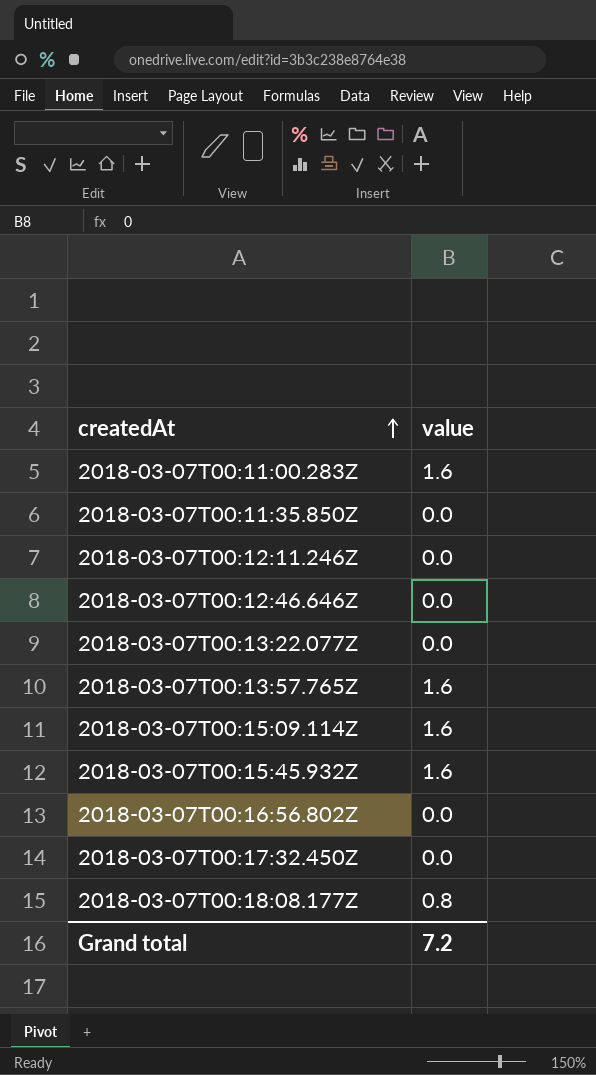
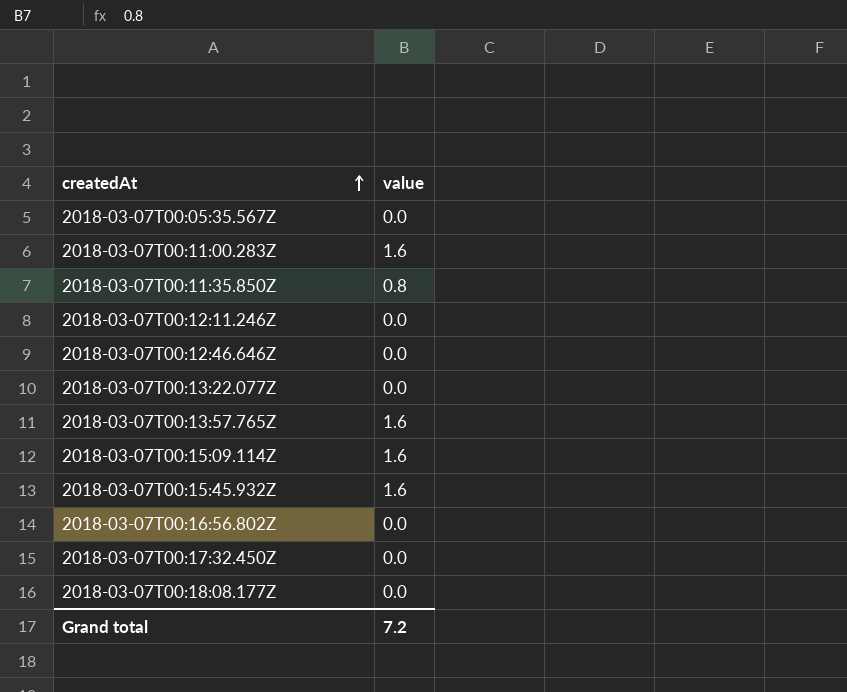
row 2018-03-07T00:05:35.567Z: none -> 0.0
2018-03-07T00:11:35.850Z | value: 0.0 -> 0.8
2018-03-07T00:18:08.177Z | value: 0.8 -> 0.0

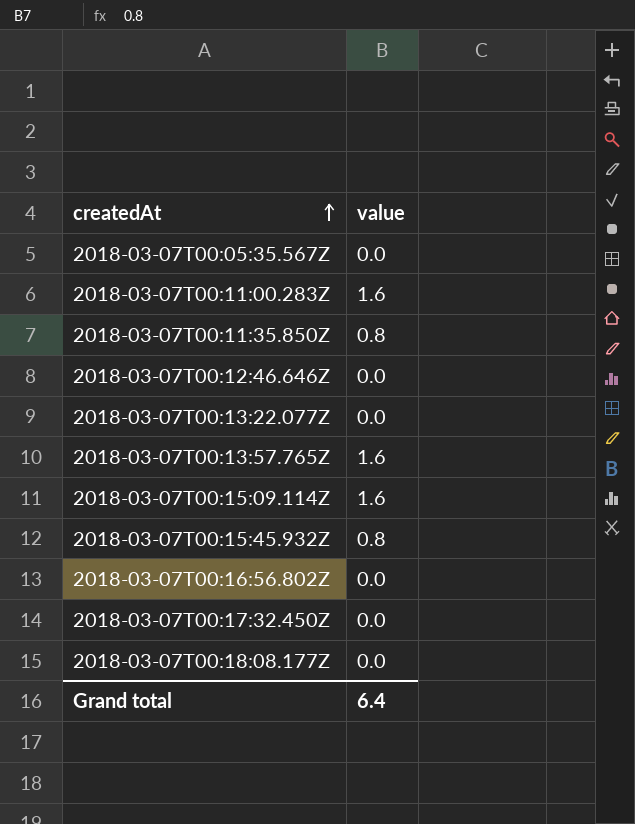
row 2018-03-07T00:12:11.246Z: 0.0 -> none
2018-03-07T00:15:45.932Z | value: 1.6 -> 0.8
Grand total | value: 7.2 -> 6.4

